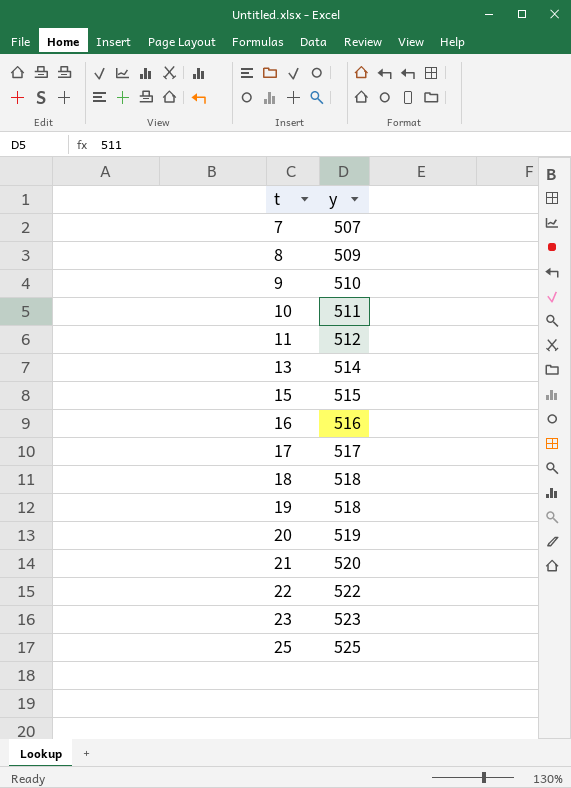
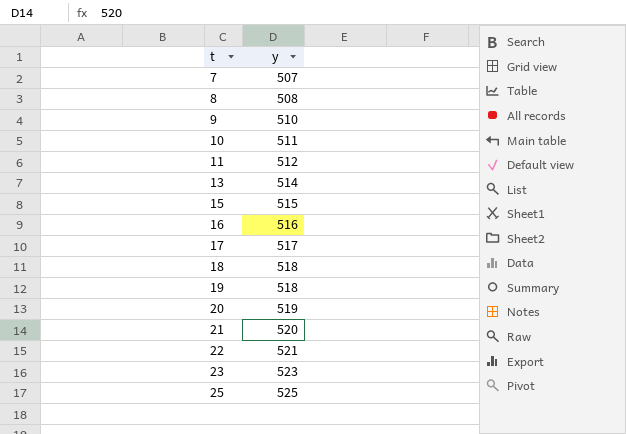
8 | y: 509 -> 508
22 | y: 522 -> 521

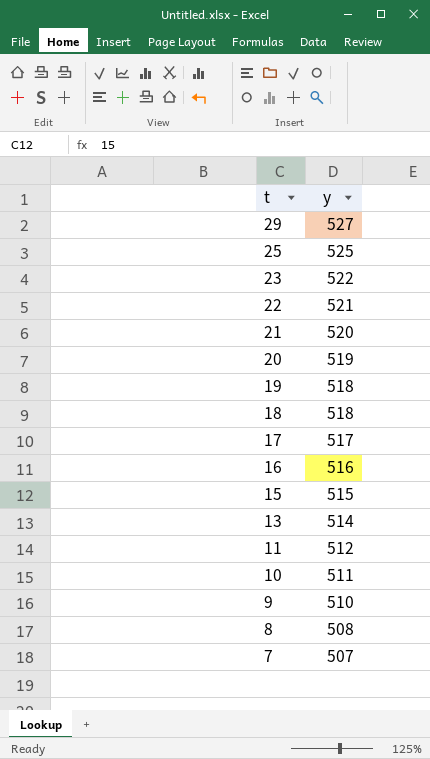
row order: t ascending -> t descending
row 29: none -> 527
23 | y: 523 -> 522

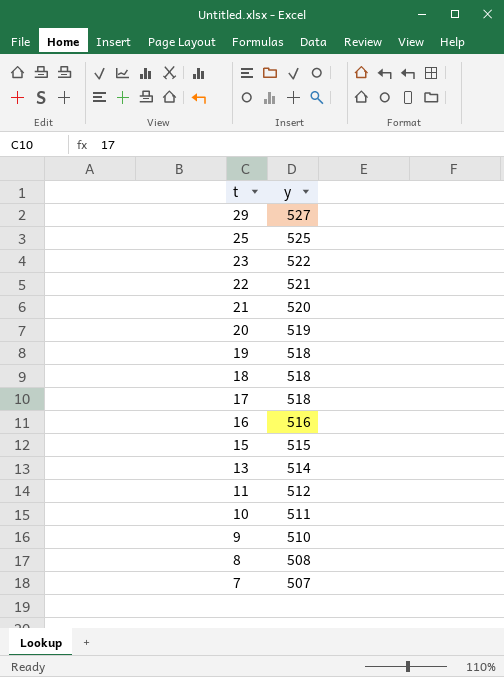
17 | y: 517 -> 518

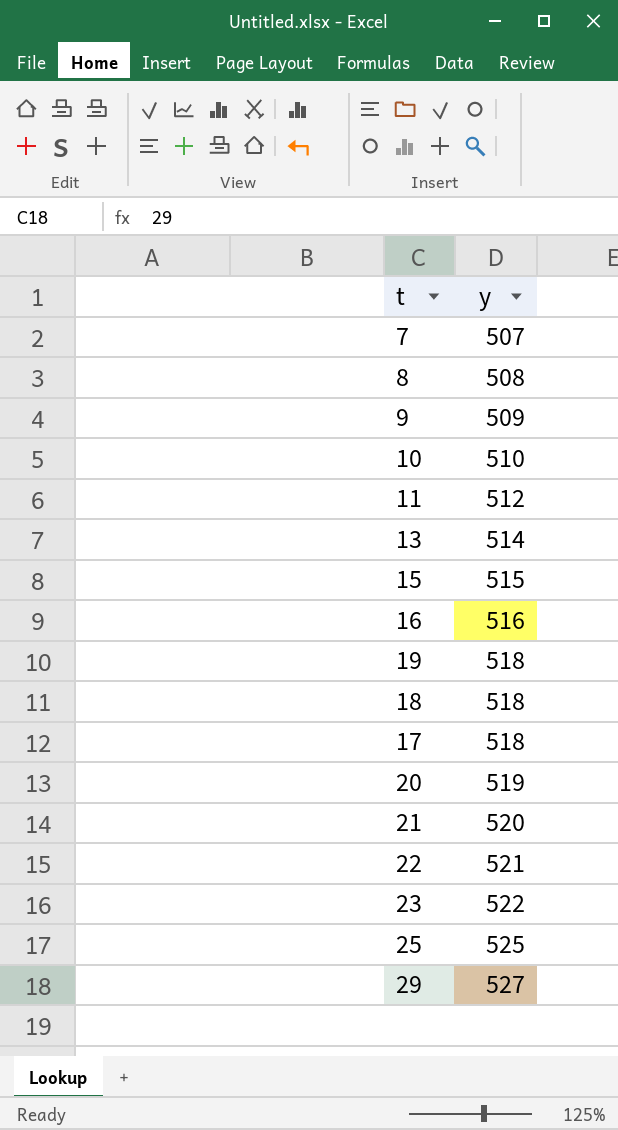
row order: t descending -> y ascending
9 | y: 510 -> 509
10 | y: 511 -> 510

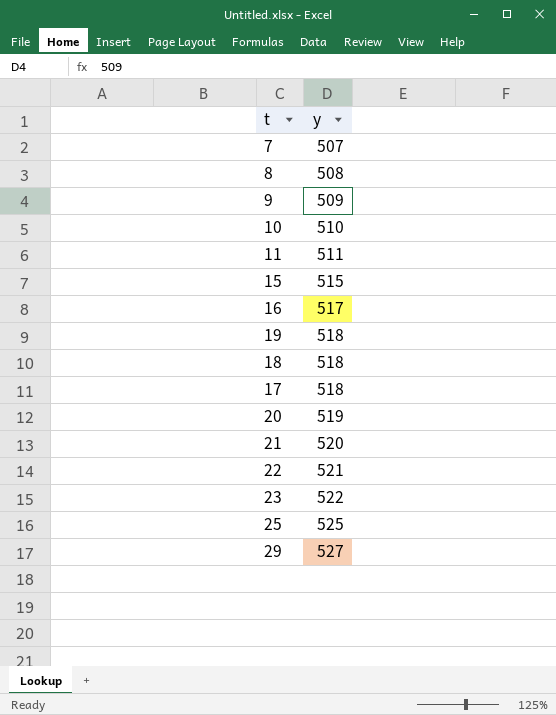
row 13: 514 -> none
11 | y: 512 -> 511
16 | y: 516 -> 517

